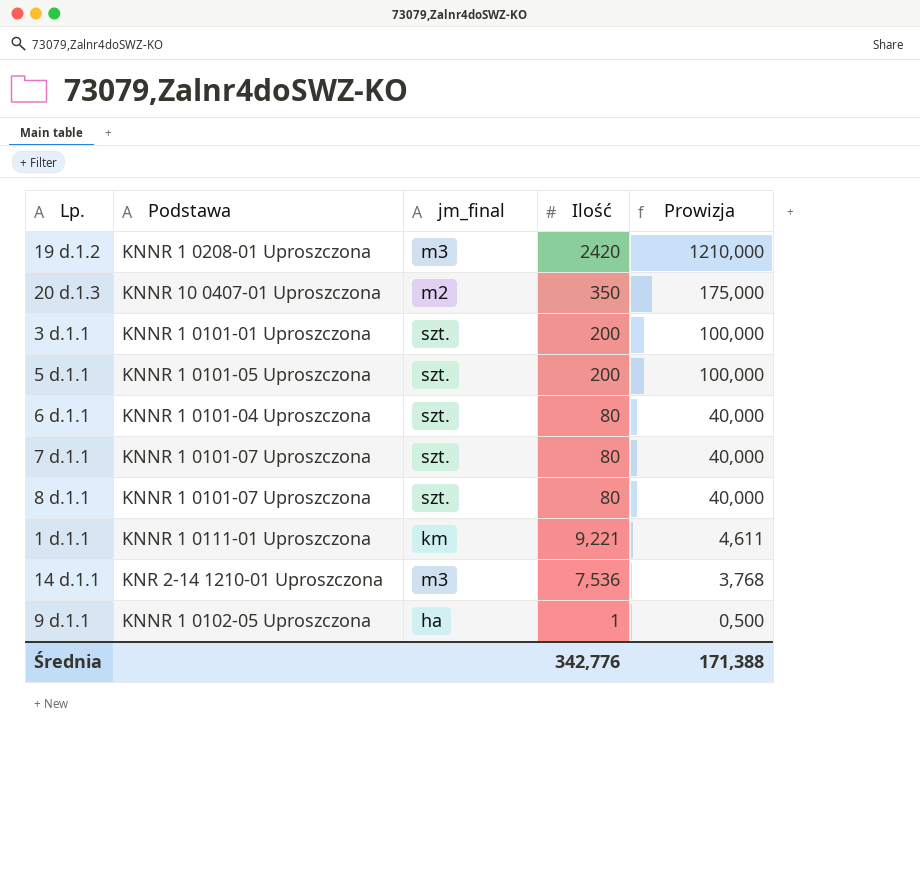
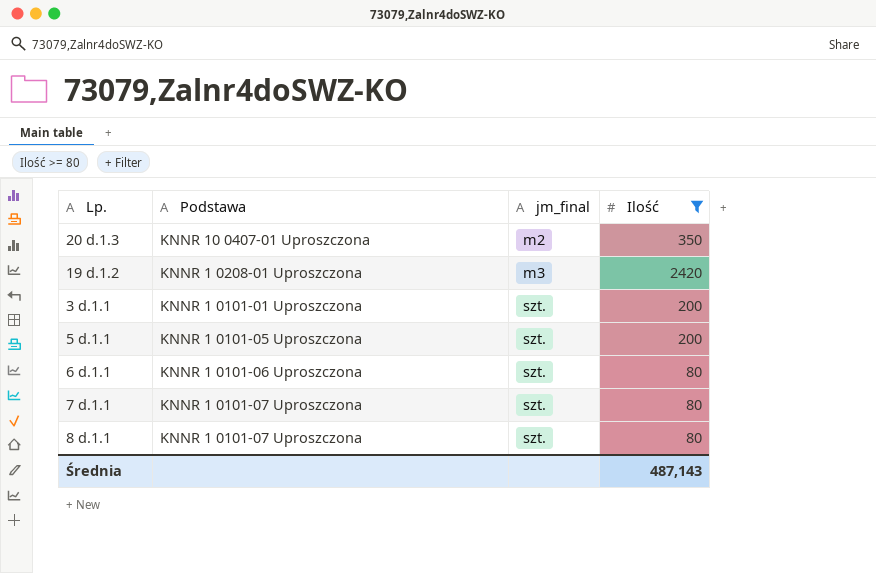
filter: none -> Ilość >= 80
row order: Ilość descending -> jm_final ascending
column Prowizja | formula: [Ilość] * 0,5 -> none
6 d.1.1 | Podstawa: KNNR 1 0101-04 Uproszczona -> KNNR 1 0101-06 Uproszczona
Średnia | Ilość: 342,776 -> 487,143

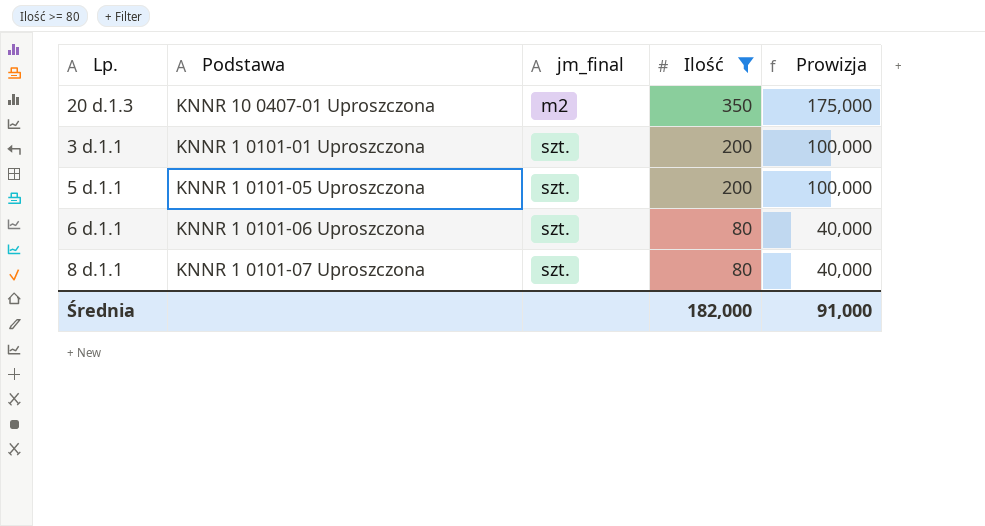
column Prowizja | formula: none -> [Ilość] * 0,5
row 19 d.1.2: KNNR 1 0208-01 Uproszczona | m3 | 2420 -> none
row 7 d.1.1: KNNR 1 0101-07 Uproszczona | szt. | 80 -> none
Średnia | Ilość: 487,143 -> 182,000

